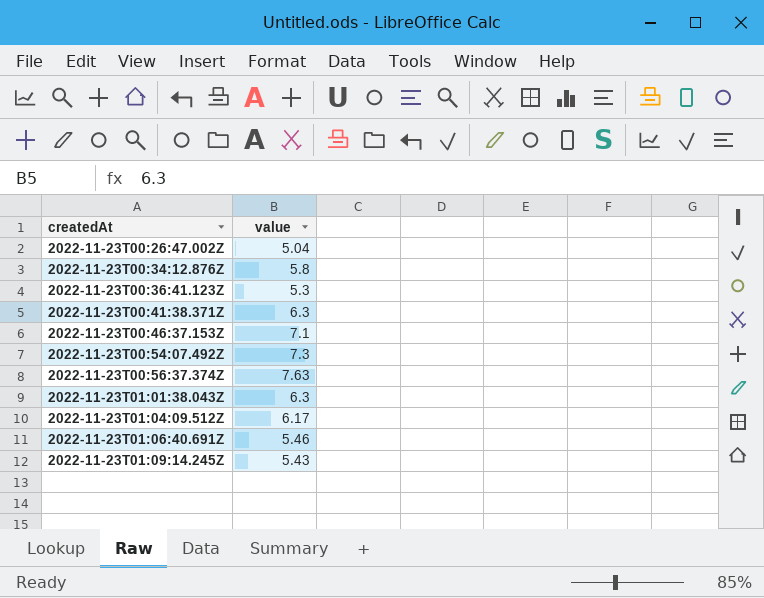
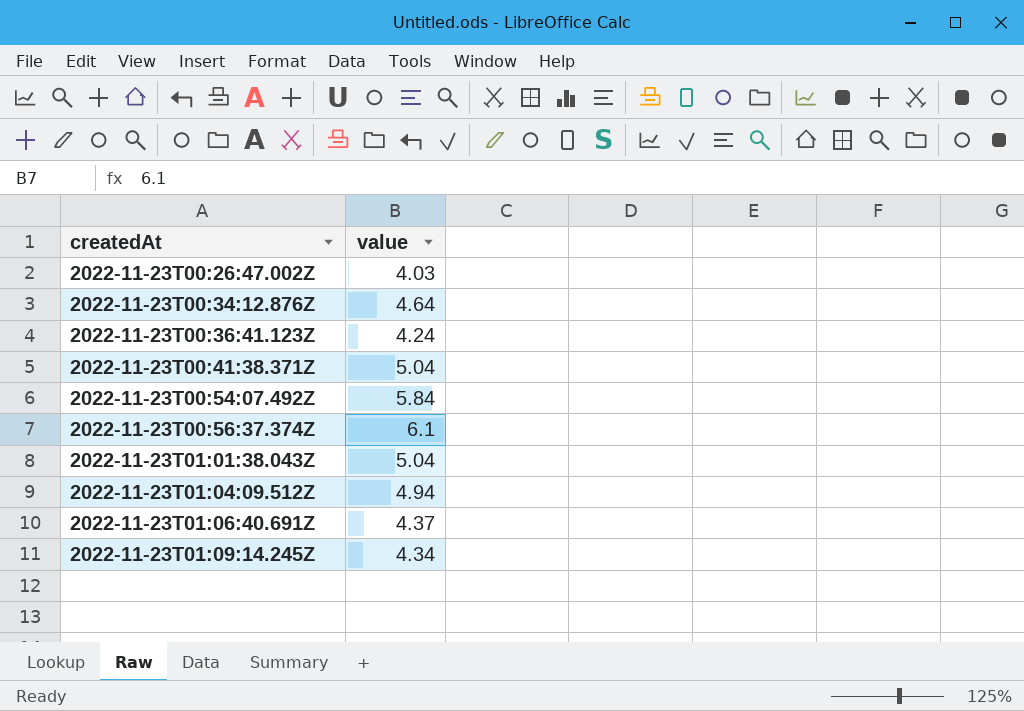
row 2022-11-23T00:46:37.153Z: 7.1 -> none
2022-11-23T00:26:47.002Z | value: 5.04 -> 4.03
2022-11-23T00:34:12.876Z | value: 5.8 -> 4.64
2022-11-23T00:36:41.123Z | value: 5.3 -> 4.24
2022-11-23T00:41:38.371Z | value: 6.3 -> 5.04
2022-11-23T00:54:07.492Z | value: 7.3 -> 5.84
2022-11-23T00:56:37.374Z | value: 7.63 -> 6.1
2022-11-23T01:01:38.043Z | value: 6.3 -> 5.04
2022-11-23T01:04:09.512Z | value: 6.17 -> 4.94
2022-11-23T01:06:40.691Z | value: 5.46 -> 4.37
2022-11-23T01:09:14.245Z | value: 5.43 -> 4.34

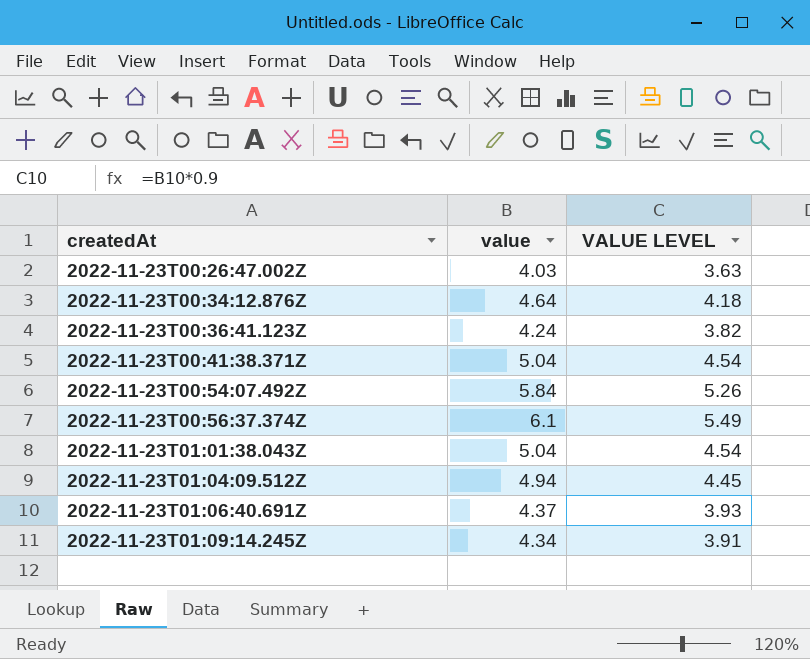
column VALUE LEVEL | formula: none -> [value] * 0.9

